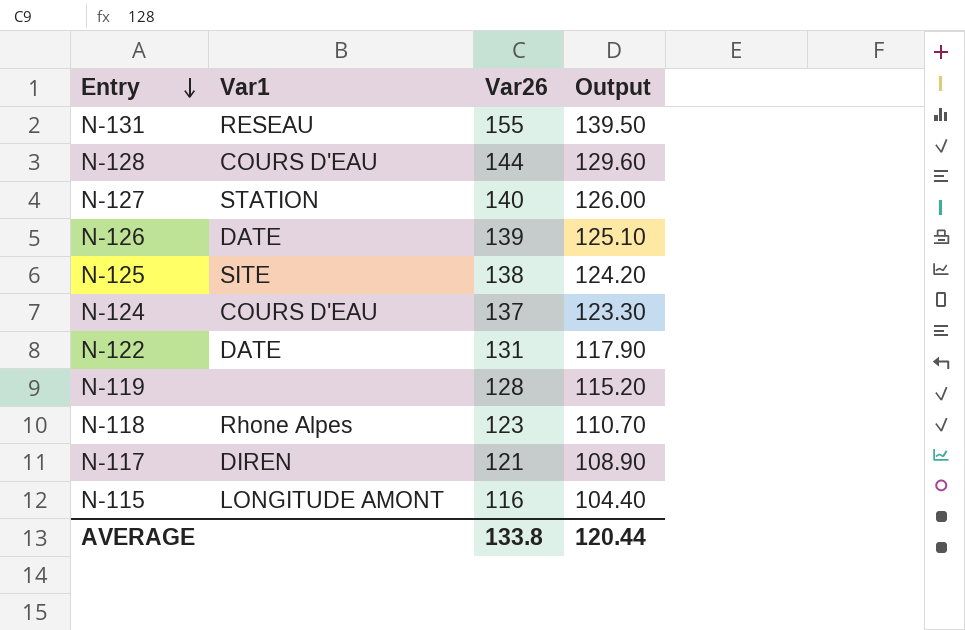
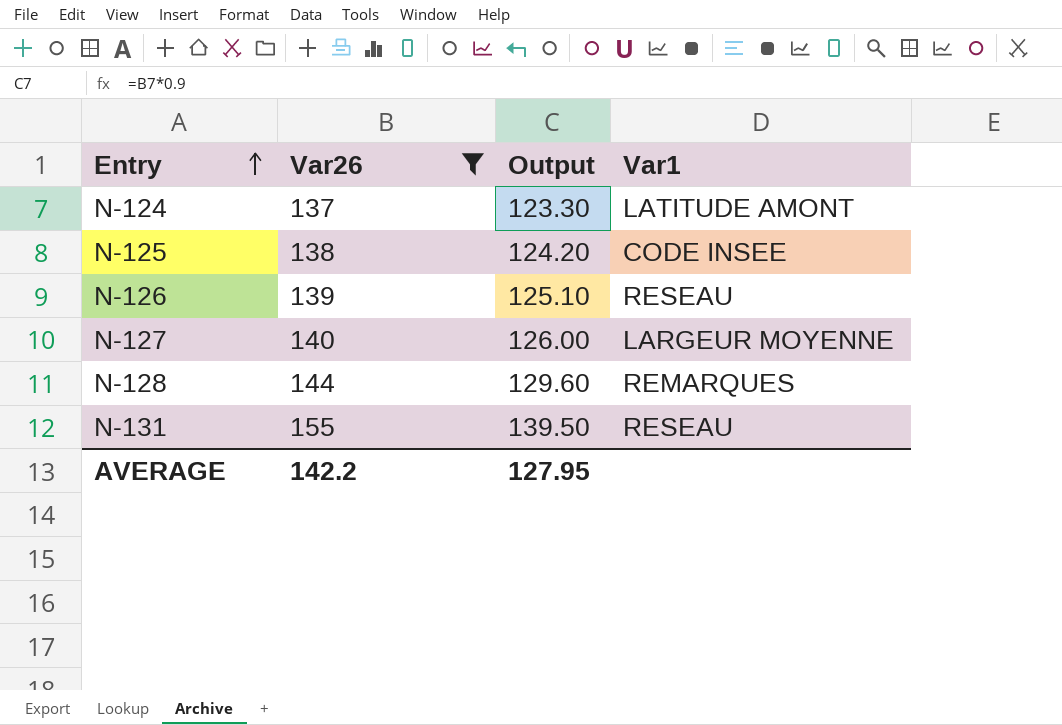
filter: none -> Var26 >= 137
row order: Entry descending -> Entry ascending
column Var1 | position: 2 -> 4
N-124 | Var1: COURS D'EAU -> LATITUDE AMONT
N-125 | Var1: SITE -> CODE INSEE
N-126 | Var1: DATE -> RESEAU
N-127 | Var1: STATION -> LARGEUR MOYENNE
N-128 | Var1: COURS D'EAU -> REMARQUES
AVERAGE | Var26: 133.8 -> 142.2
AVERAGE | Output: 120.44 -> 127.95

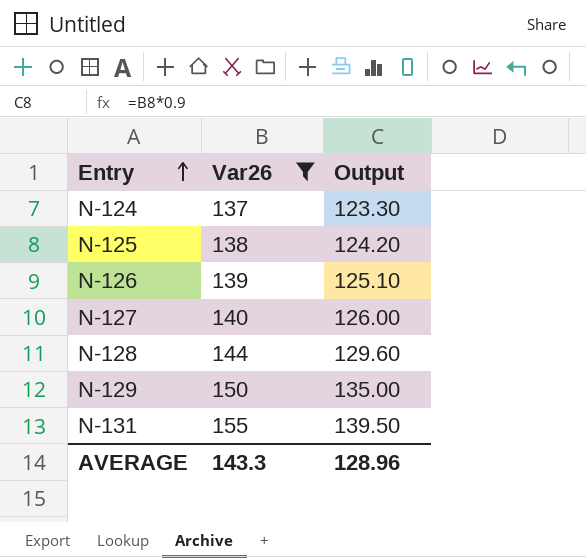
column Var1 | position: 4 -> none
row N-129: none -> 150 | 135.00
AVERAGE | Var26: 142.2 -> 143.3
AVERAGE | Output: 127.95 -> 128.96

